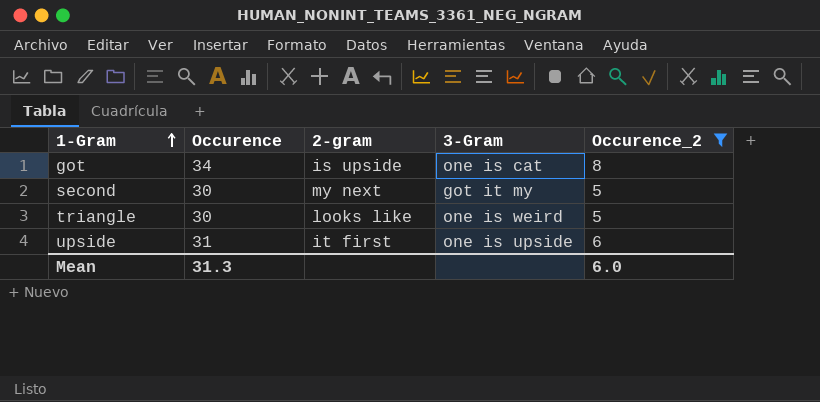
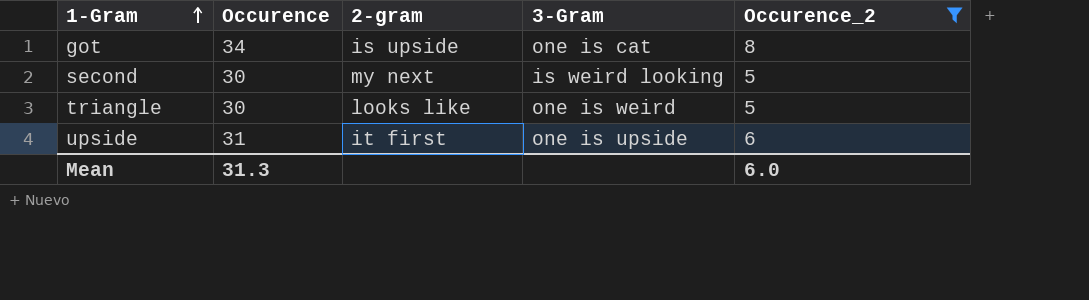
second | 3-Gram: got it my -> is weird looking

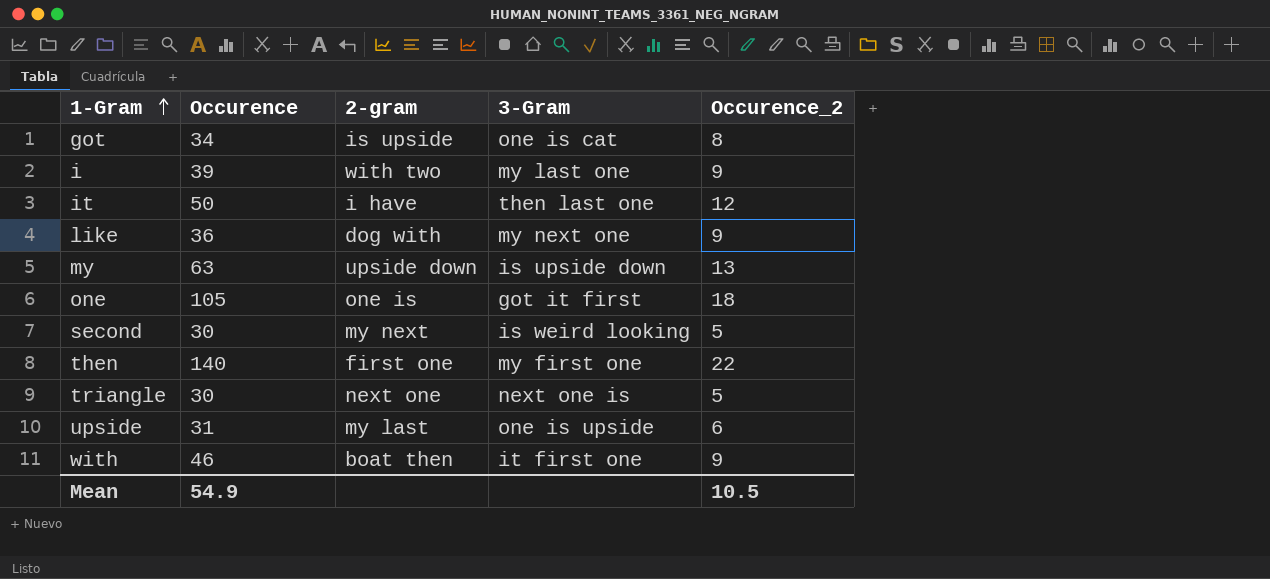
filter: Occurence_2 <= 8 -> none
triangle | 2-gram: looks like -> next one
triangle | 3-Gram: one is weird -> next one is
upside | 2-gram: it first -> my last
Mean | Occurence: 31.3 -> 54.9
Mean | Occurence_2: 6.0 -> 10.5

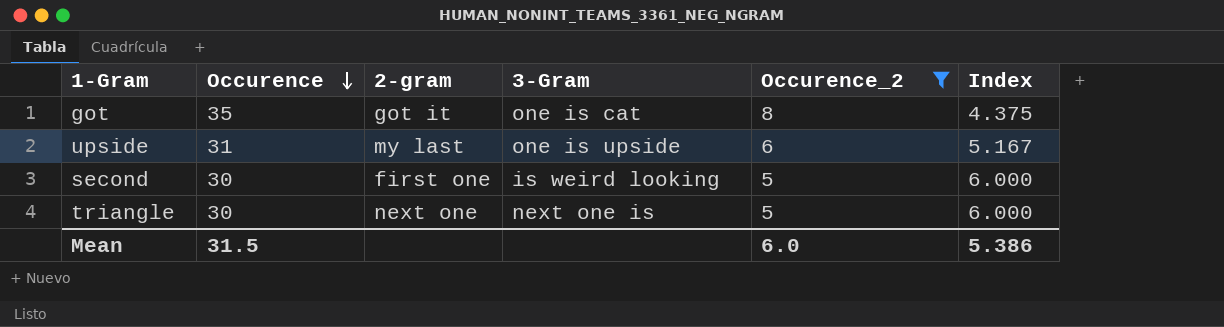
filter: none -> Occurence_2 <= 8
row order: 1-Gram ascending -> Occurence descending
column Index | formula: none -> [Occurence] / [Occurence_2]
got | Occurence: 34 -> 35
got | 2-gram: is upside -> got it
second | 2-gram: my next -> first one
Mean | Occurence: 54.9 -> 31.5
Mean | Occurence_2: 10.5 -> 6.0

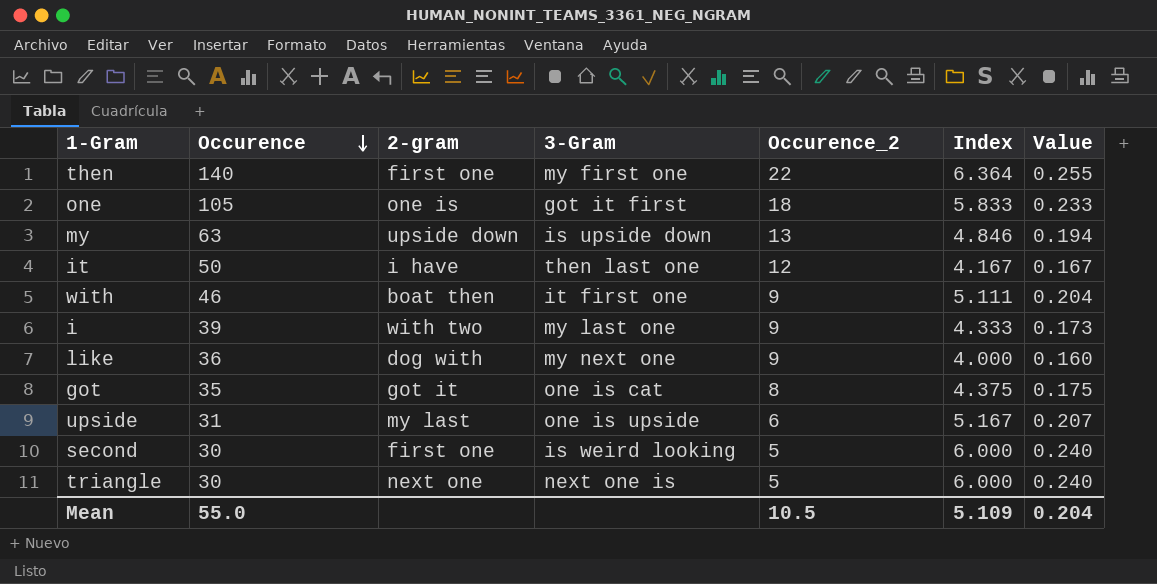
filter: Occurence_2 <= 8 -> none
column Value | formula: none -> [Index] * 0.04
Mean | Occurence: 31.5 -> 55.0
Mean | Occurence_2: 6.0 -> 10.5
Mean | Index: 5.386 -> 5.109

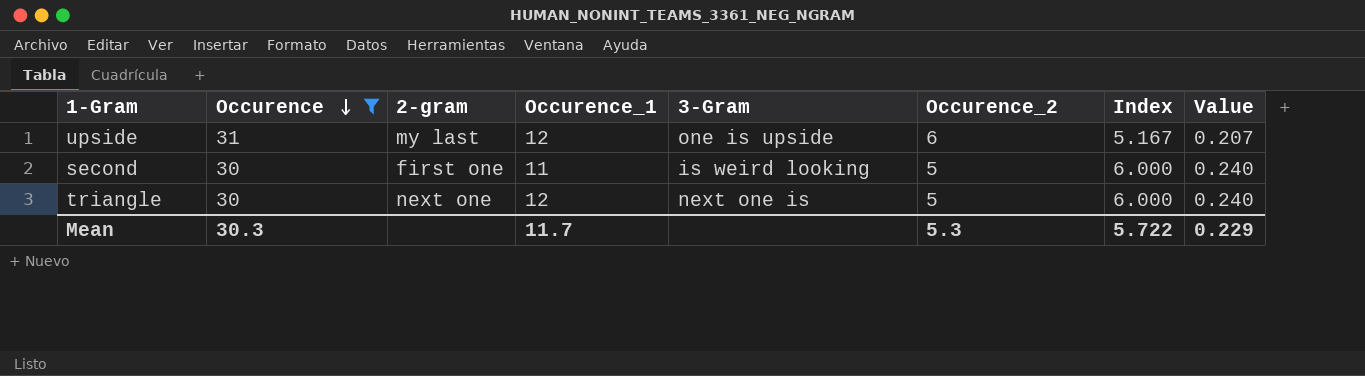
filter: none -> Occurence <= 31
column Occurence_1 | position: none -> 4
Mean | Occurence: 55.0 -> 30.3
Mean | Occurence_2: 10.5 -> 5.3
Mean | Index: 5.109 -> 5.722
Mean | Value: 0.204 -> 0.229

